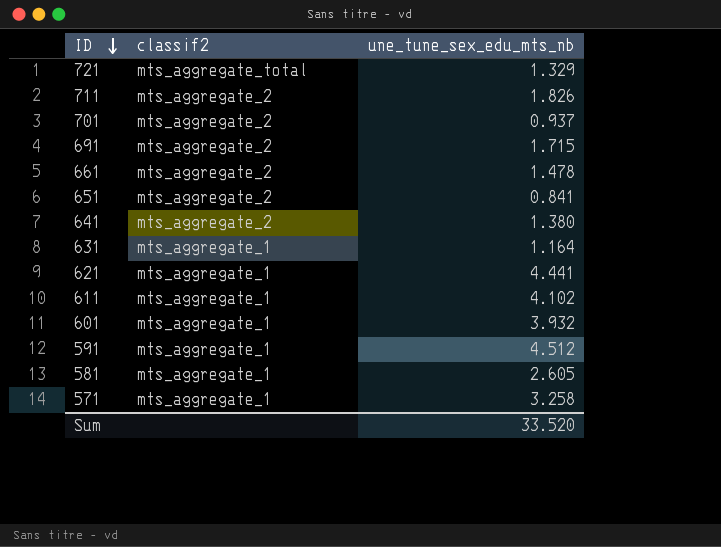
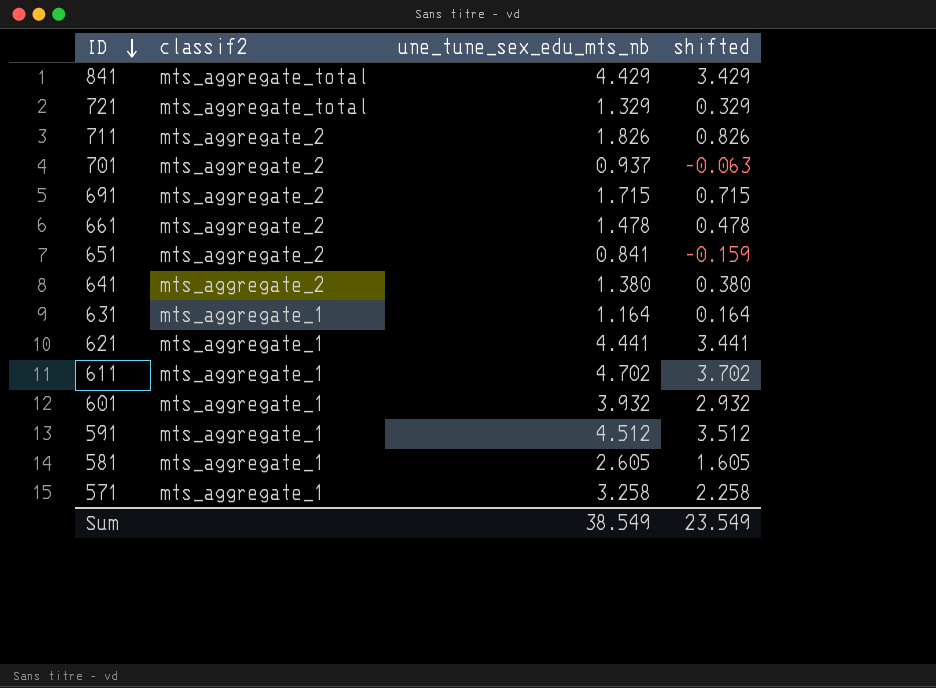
column shifted | formula: none -> [une_tune_sex_edu_mts_nb] - 1
row 841: none -> mts_aggregate_total | 4.429 | 3.429
611 | une_tune_sex_edu_mts_nb: 4.102 -> 4.702
Sum | une_tune_sex_edu_mts_nb: 33.520 -> 38.549

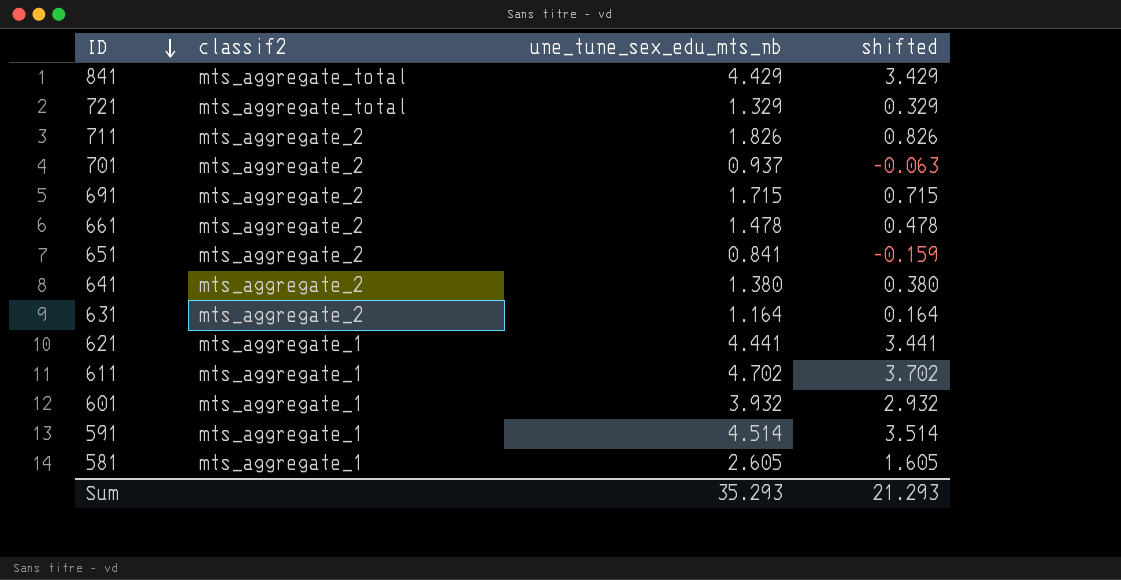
row 571: mts_aggregate_1 | 3.258 | 2.258 -> none
631 | classif2: mts_aggregate_1 -> mts_aggregate_2
591 | une_tune_sex_edu_mts_nb: 4.512 -> 4.514
591 | shifted: 3.512 -> 3.514
Sum | une_tune_sex_edu_mts_nb: 38.549 -> 35.293
Sum | shifted: 23.549 -> 21.293

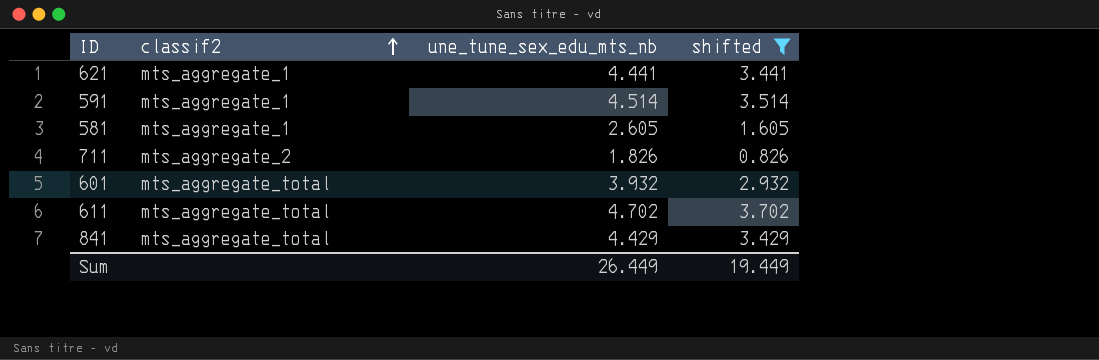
filter: none -> shifted >= 0.826
row order: ID descending -> classif2 ascending
601 | classif2: mts_aggregate_1 -> mts_aggregate_total
611 | classif2: mts_aggregate_1 -> mts_aggregate_total
Sum | une_tune_sex_edu_mts_nb: 35.293 -> 26.449
Sum | shifted: 21.293 -> 19.449

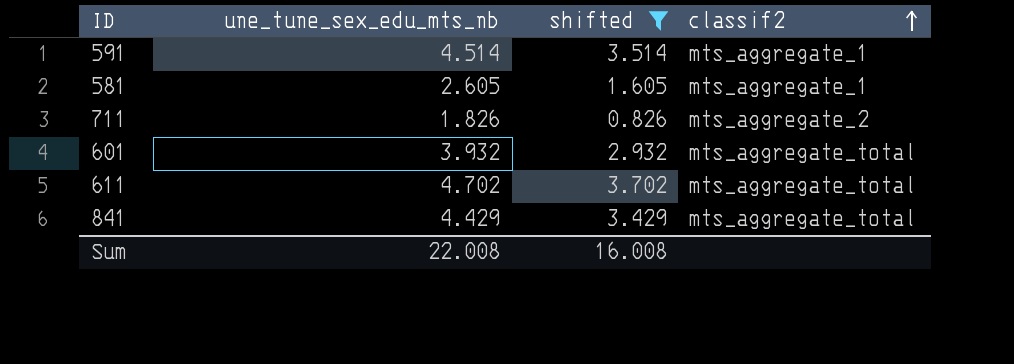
column classif2 | position: 2 -> 4
row 621: mts_aggregate_1 | 4.441 | 3.441 -> none
Sum | une_tune_sex_edu_mts_nb: 26.449 -> 22.008
Sum | shifted: 19.449 -> 16.008

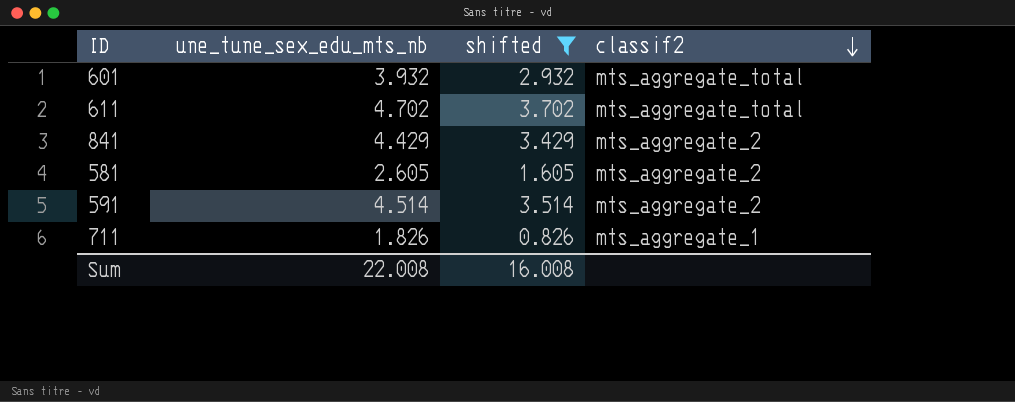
row order: classif2 ascending -> classif2 descending
841 | classif2: mts_aggregate_total -> mts_aggregate_2
581 | classif2: mts_aggregate_1 -> mts_aggregate_2
591 | classif2: mts_aggregate_1 -> mts_aggregate_2
711 | classif2: mts_aggregate_2 -> mts_aggregate_1

